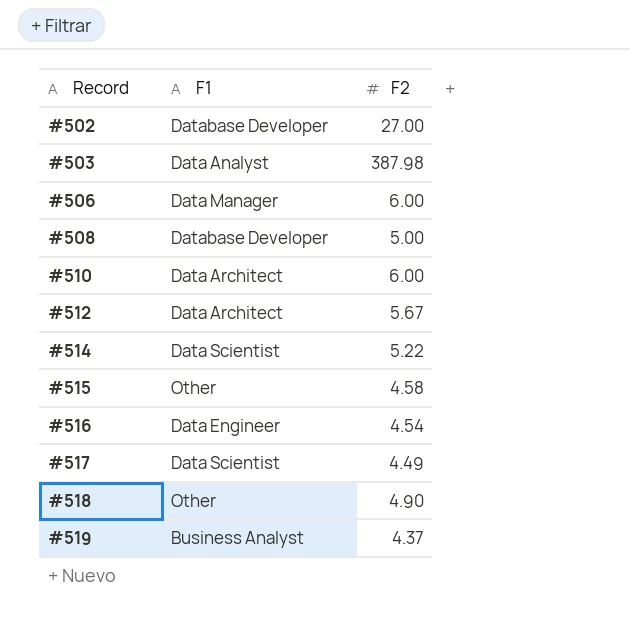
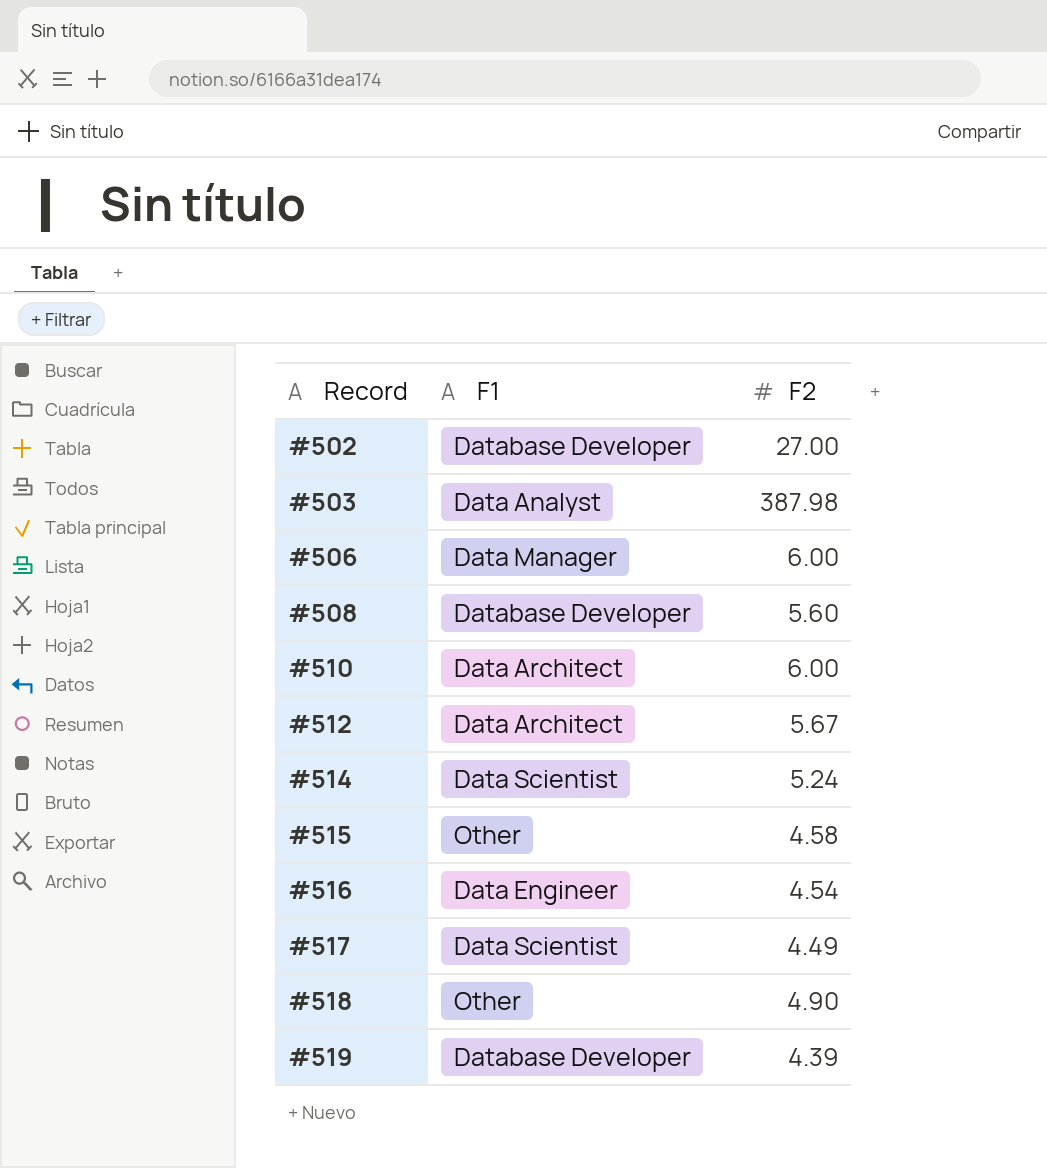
#508 | F2: 5.00 -> 5.60
#514 | F2: 5.22 -> 5.24
#519 | F1: Business Analyst -> Database Developer
#519 | F2: 4.37 -> 4.39

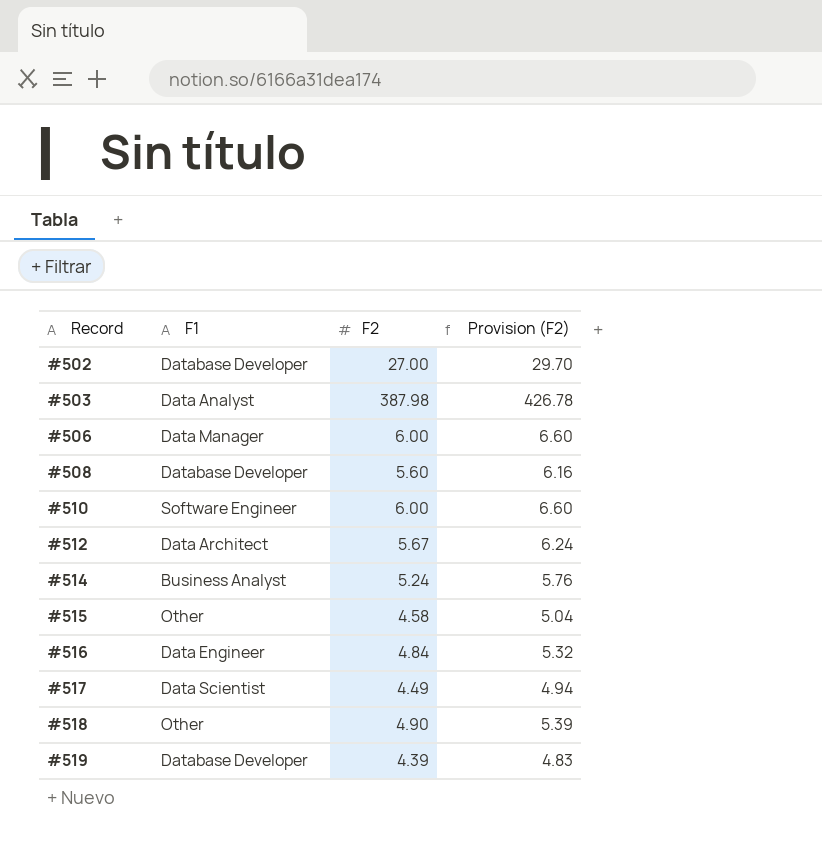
column Provision (F2) | formula: none -> [F2] * 1.1
#510 | F1: Data Architect -> Software Engineer
#514 | F1: Data Scientist -> Business Analyst
#516 | F2: 4.54 -> 4.84

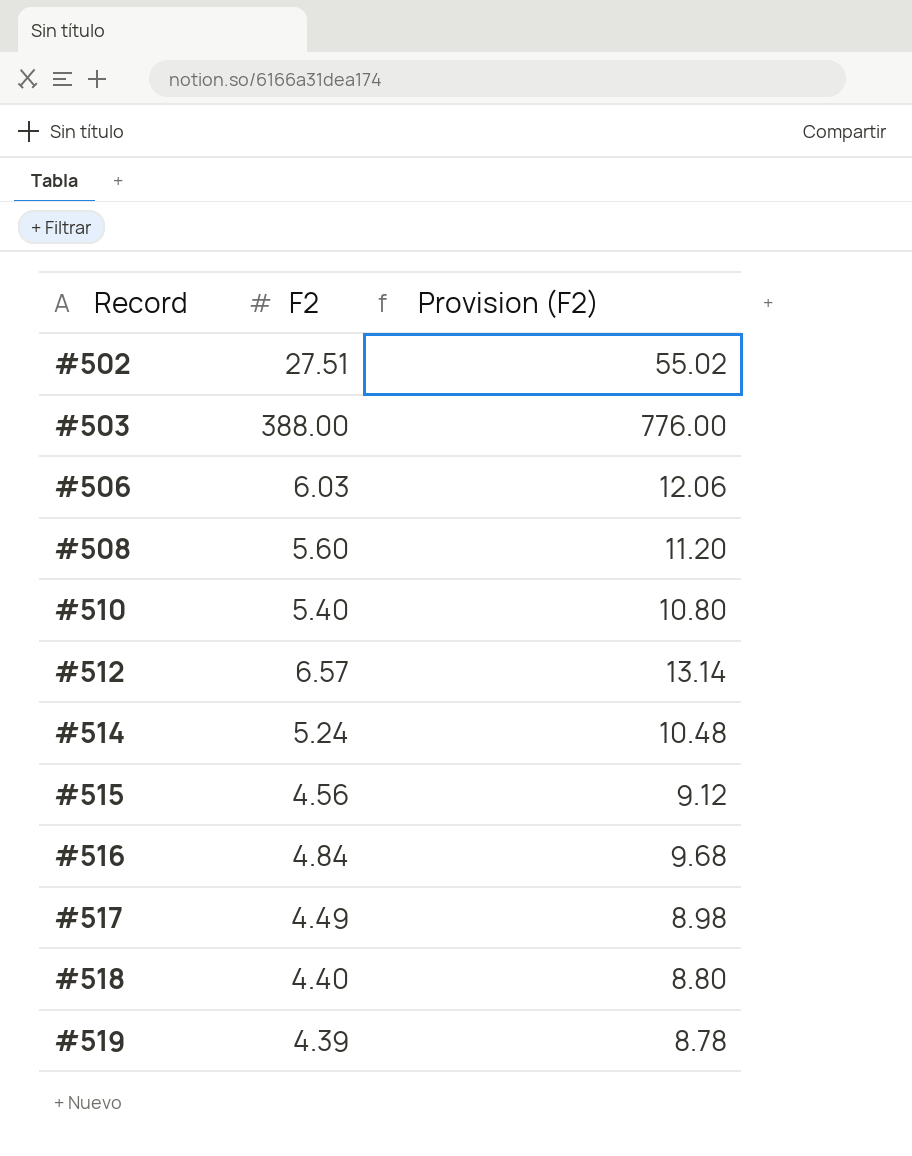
column F1 | position: 2 -> none
column Provision (F2) | formula: [F2] * 1.1 -> [F2] * 2
#502 | F2: 27.00 -> 27.51
#503 | F2: 387.98 -> 388.00
#506 | F2: 6.00 -> 6.03
#510 | F2: 6.00 -> 5.40
#512 | F2: 5.67 -> 6.57
#515 | F2: 4.58 -> 4.56
#518 | F2: 4.90 -> 4.40

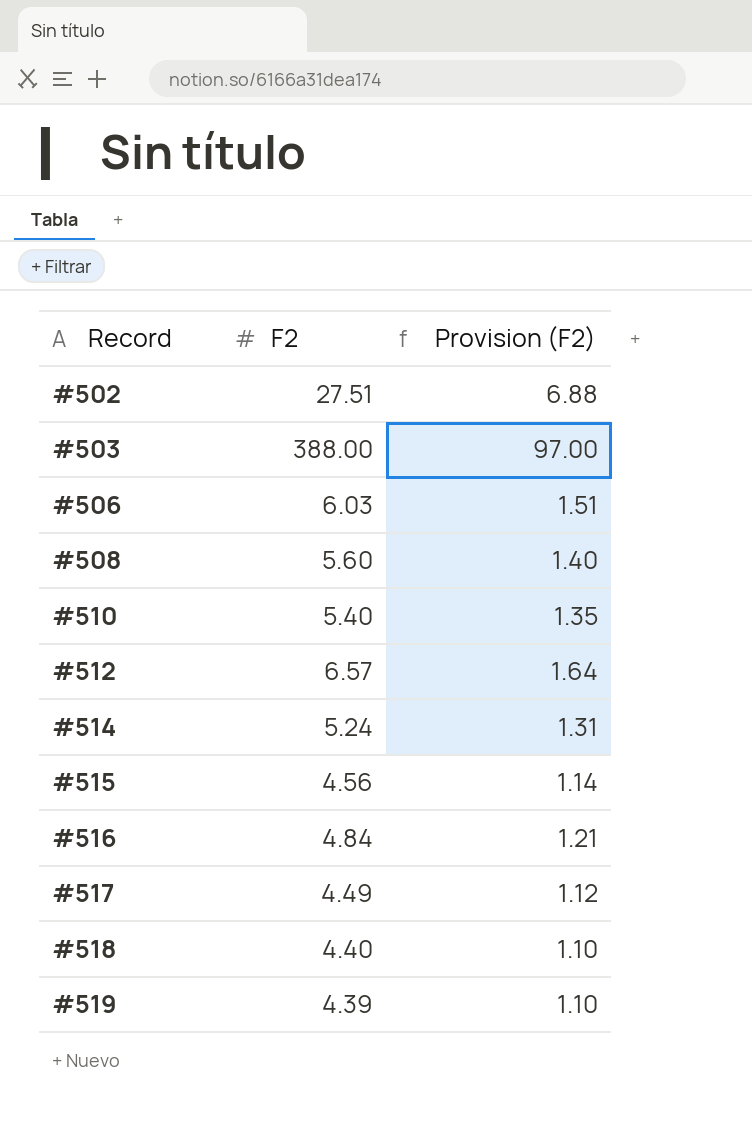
column Provision (F2) | formula: [F2] * 2 -> [F2] * 0.25

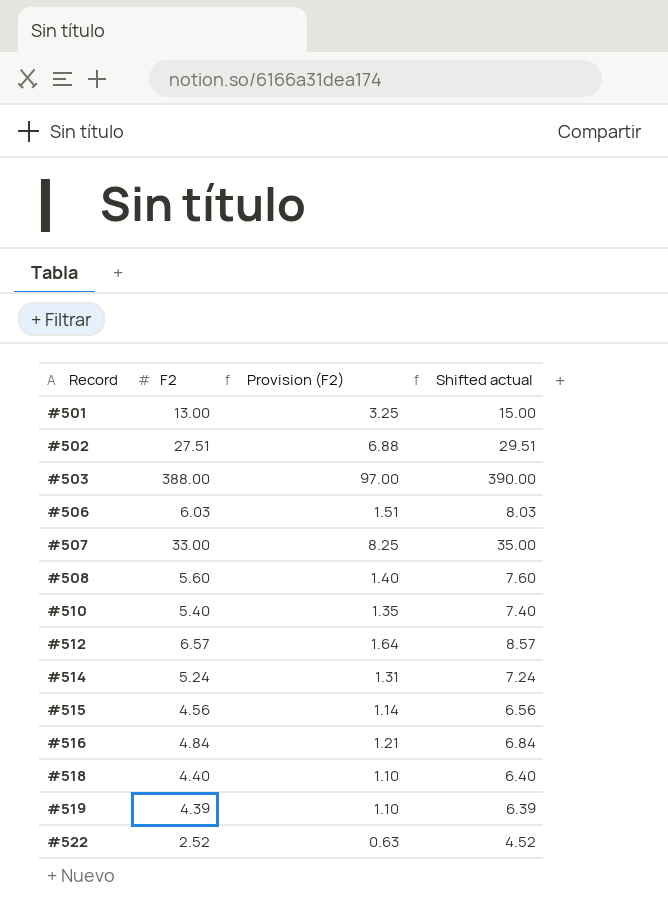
column Shifted actual | formula: none -> [F2] + 2
row #517: 4.49 | 1.12 -> none
row #501: none -> 13.00 | 3.25 | 15.00
row #507: none -> 33.00 | 8.25 | 35.00
row #522: none -> 2.52 | 0.63 | 4.52

